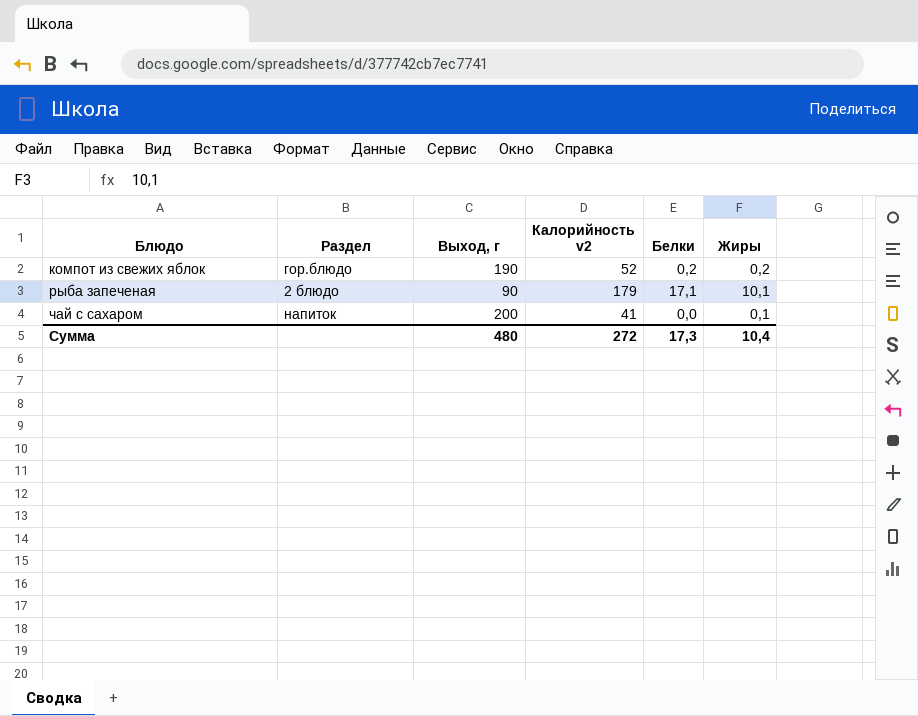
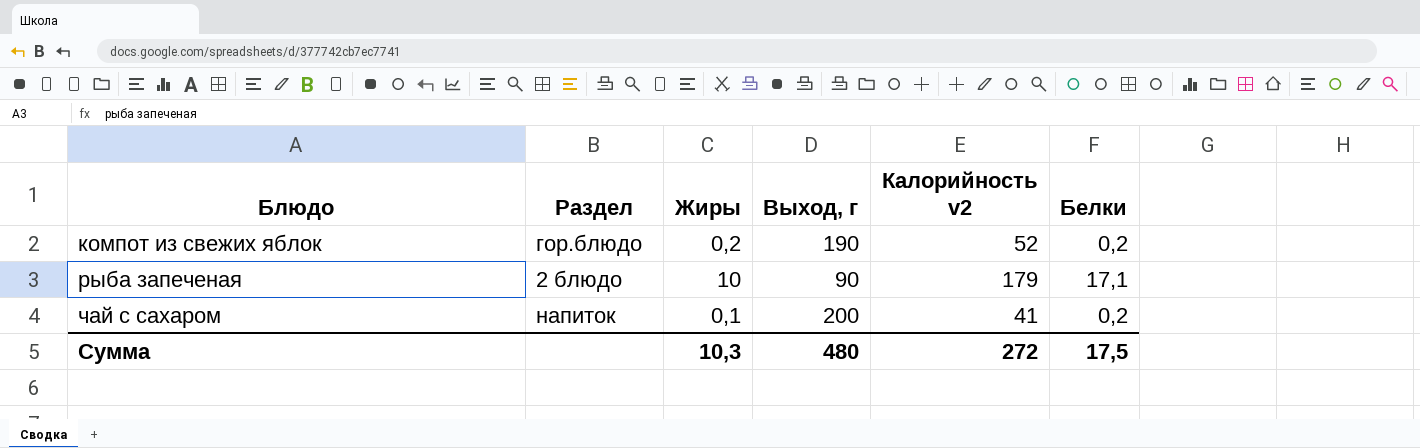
column Жиры | position: 6 -> 3
рыба запеченая | Жиры: 10,1 -> 10
чай с сахаром | Белки: 0,0 -> 0,2
Сумма | Жиры: 10,4 -> 10,3
Сумма | Белки: 17,3 -> 17,5

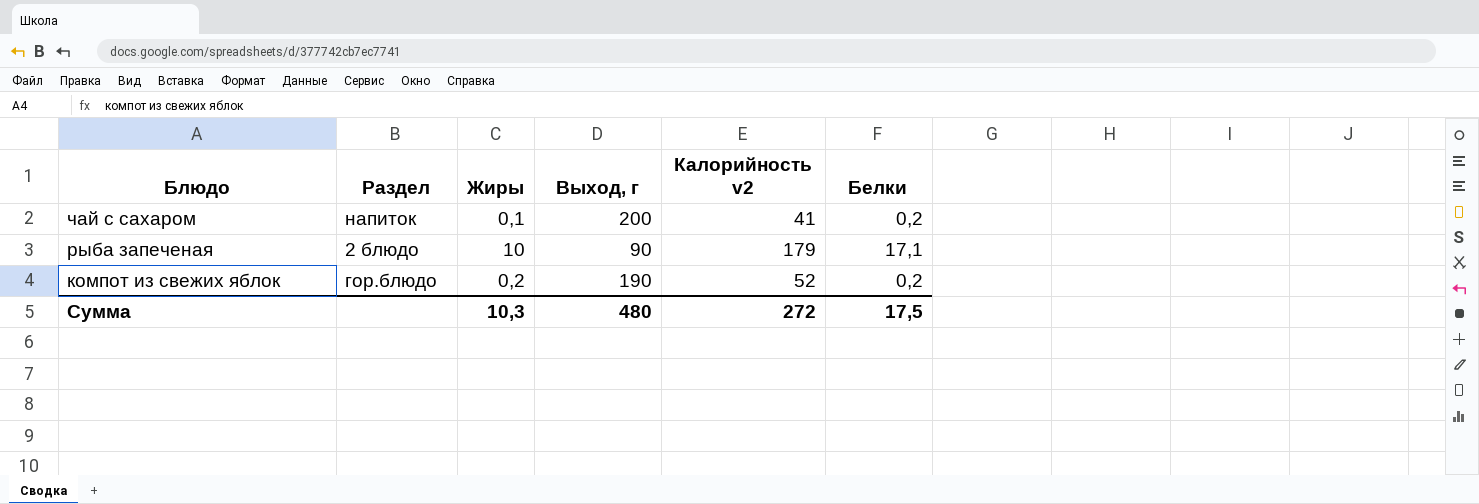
row order: Блюдо ascending -> Блюдо descending

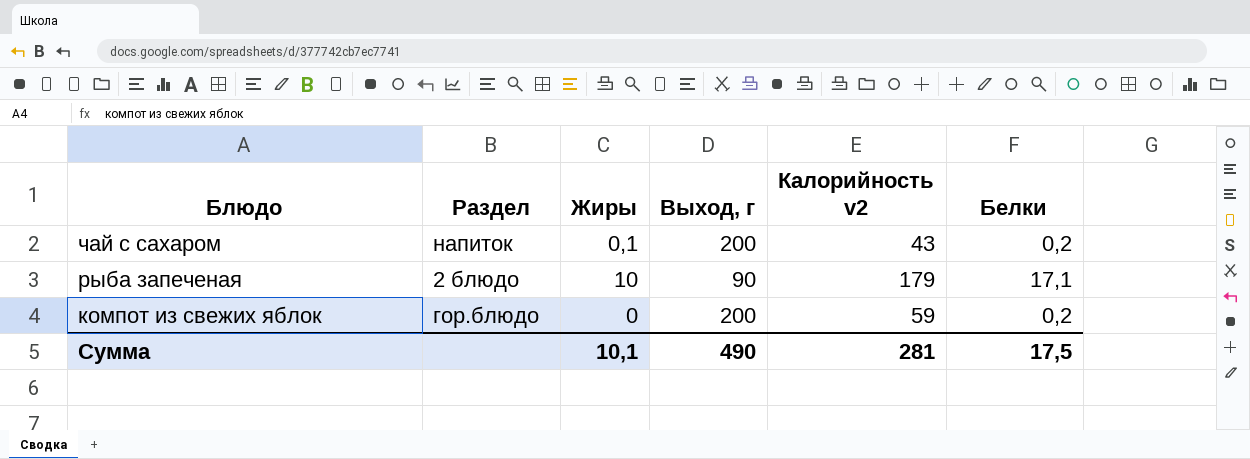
чай с сахаром | Калорийность v2: 41 -> 43
компот из свежих яблок | Жиры: 0,2 -> 0
компот из свежих яблок | Выход, г: 190 -> 200
компот из свежих яблок | Калорийность v2: 52 -> 59
Сумма | Жиры: 10,3 -> 10,1
Сумма | Выход, г: 480 -> 490
Сумма | Калорийность v2: 272 -> 281

